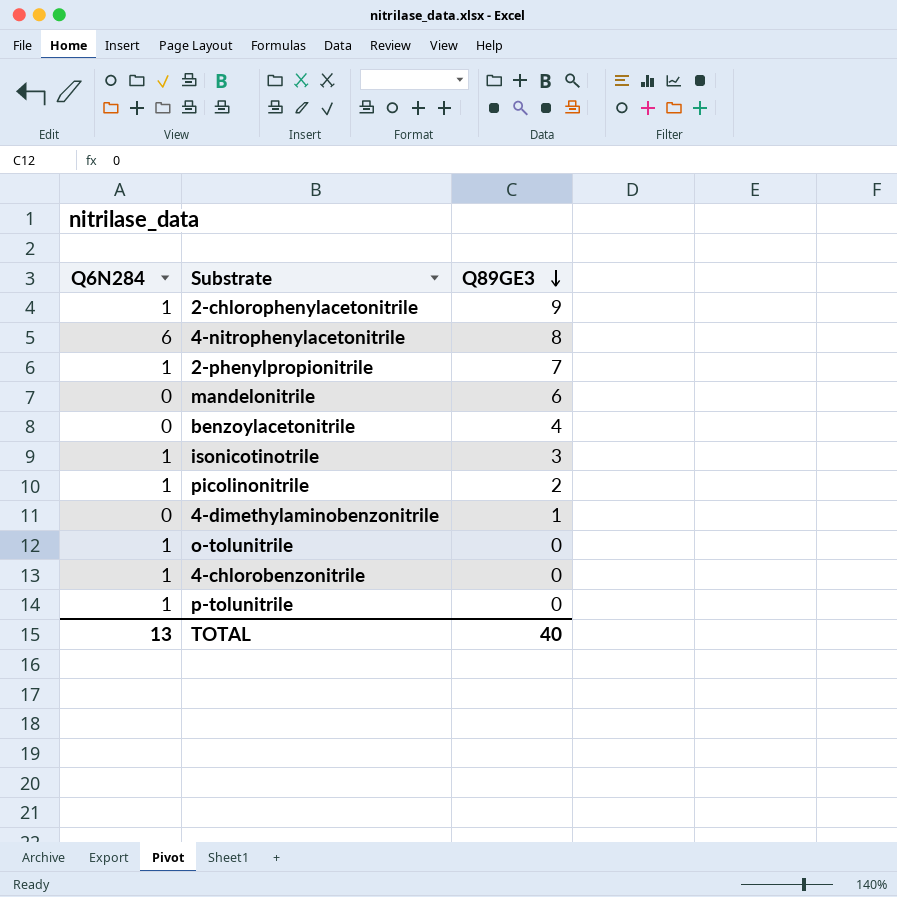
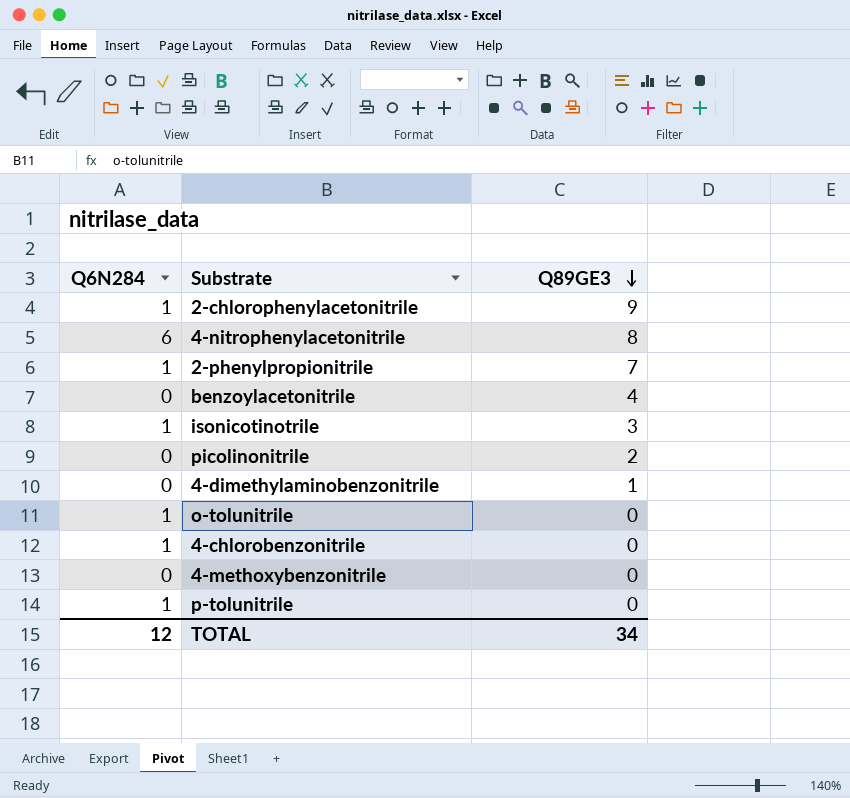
row mandelonitrile: 0 | 6 -> none
picolinonitrile | Q6N284: 1 -> 0
row 4-methoxybenzonitrile: none -> 0 | 0
TOTAL | Q6N284: 13 -> 12
TOTAL | Q89GE3: 40 -> 34

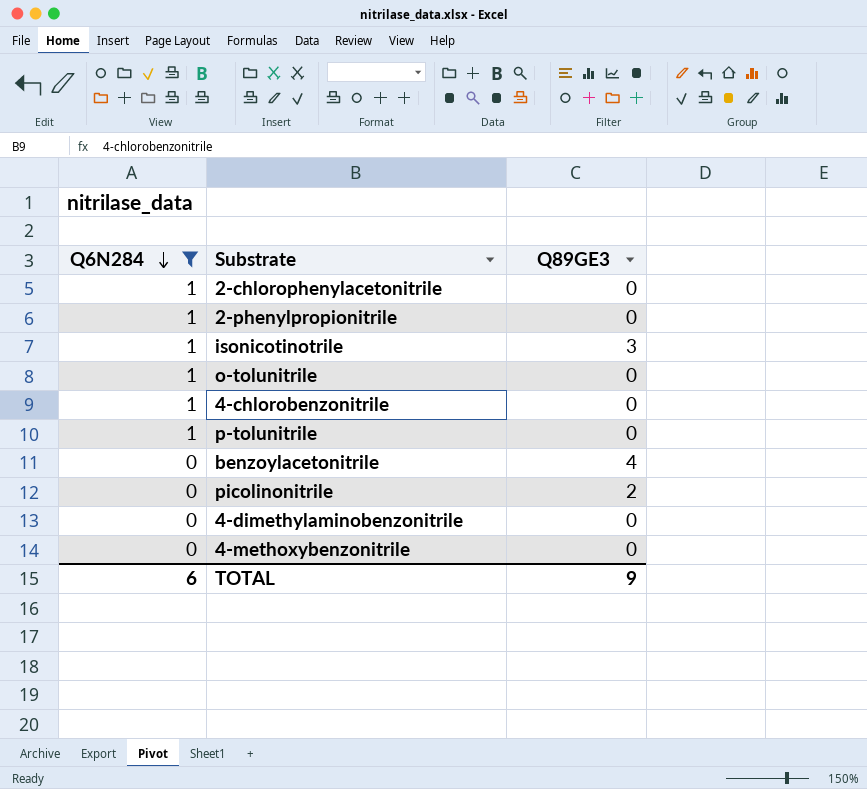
filter: none -> Q6N284 != 6
row order: Q89GE3 descending -> Q6N284 descending
2-chlorophenylacetonitrile | Q89GE3: 9 -> 0
2-phenylpropionitrile | Q89GE3: 7 -> 0
4-dimethylaminobenzonitrile | Q89GE3: 1 -> 0
TOTAL | Q6N284: 12 -> 6
TOTAL | Q89GE3: 34 -> 9

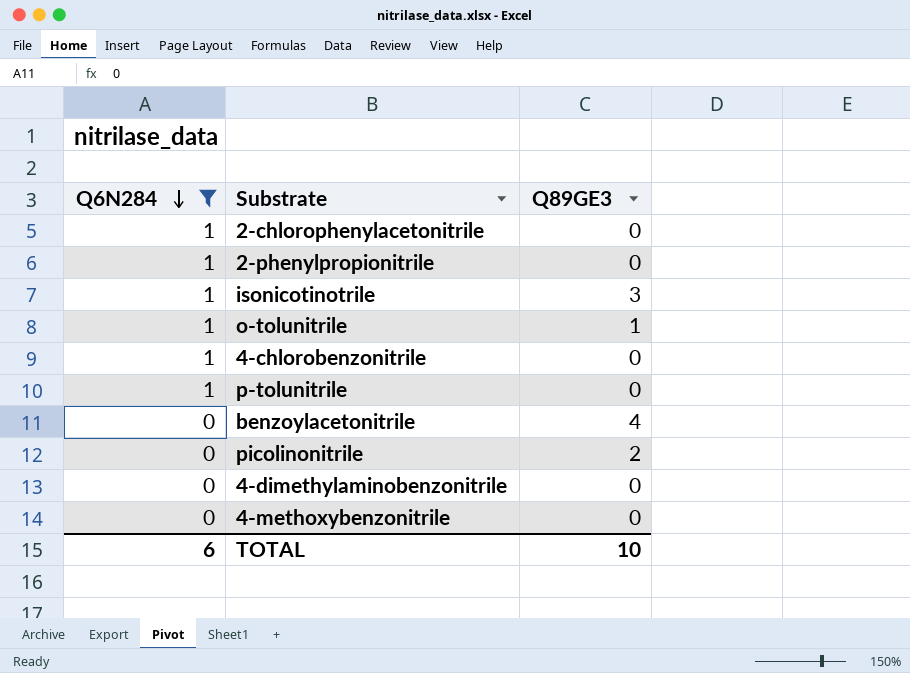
o-tolunitrile | Q89GE3: 0 -> 1
TOTAL | Q89GE3: 9 -> 10

